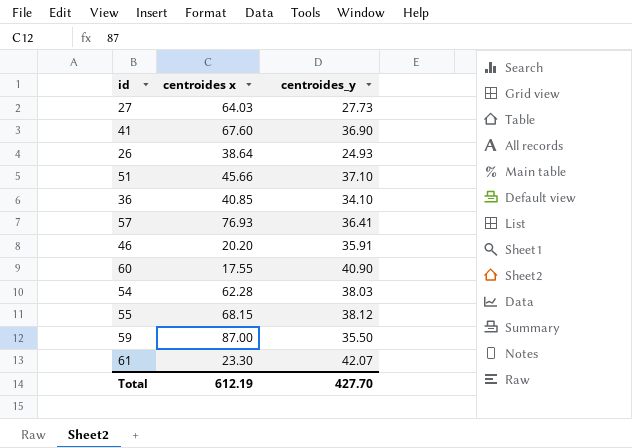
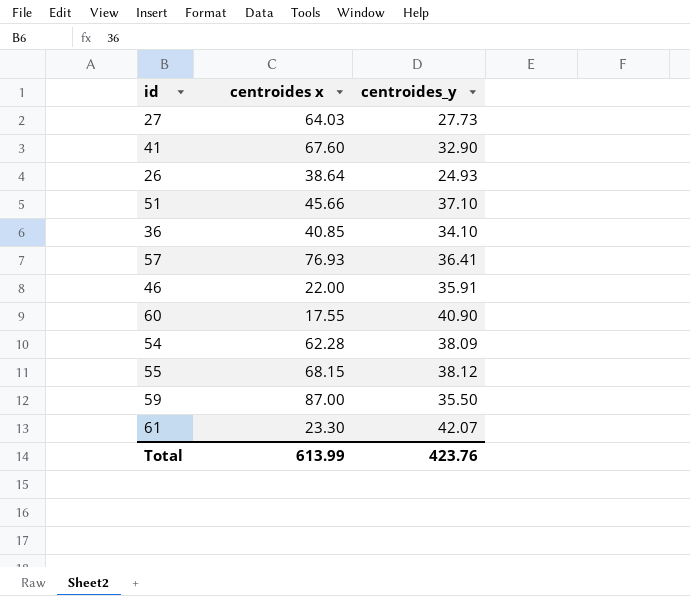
41 | centroides_y: 36.90 -> 32.90
46 | centroides x: 20.20 -> 22.00
54 | centroides_y: 38.03 -> 38.09
Total | centroides x: 612.19 -> 613.99
Total | centroides_y: 427.70 -> 423.76

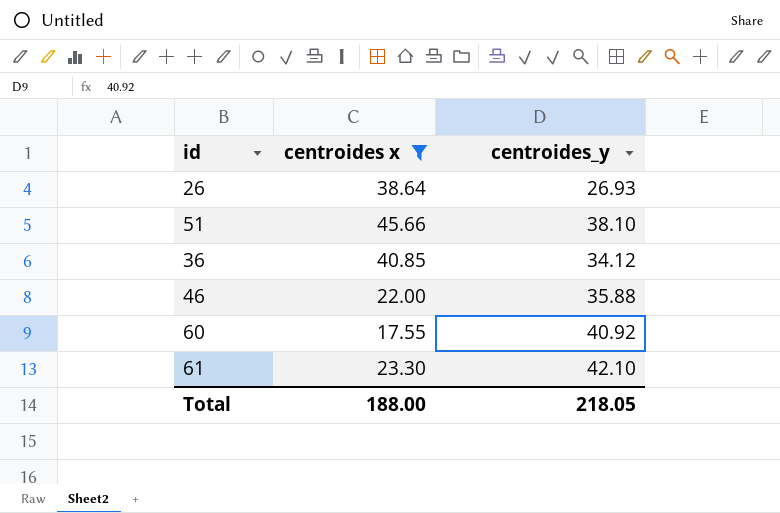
filter: none -> centroides x <= 45.66
26 | centroides_y: 24.93 -> 26.93
51 | centroides_y: 37.10 -> 38.10
36 | centroides_y: 34.10 -> 34.12
46 | centroides_y: 35.91 -> 35.88
60 | centroides_y: 40.90 -> 40.92
61 | centroides_y: 42.07 -> 42.10
Total | centroides x: 613.99 -> 188.00
Total | centroides_y: 423.76 -> 218.05

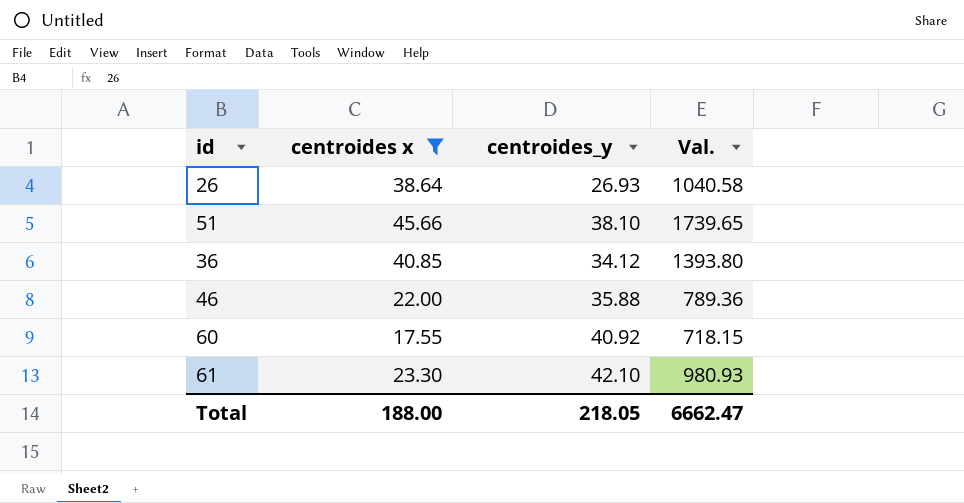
column Val. | formula: none -> [centroides x] * [centroides_y]

